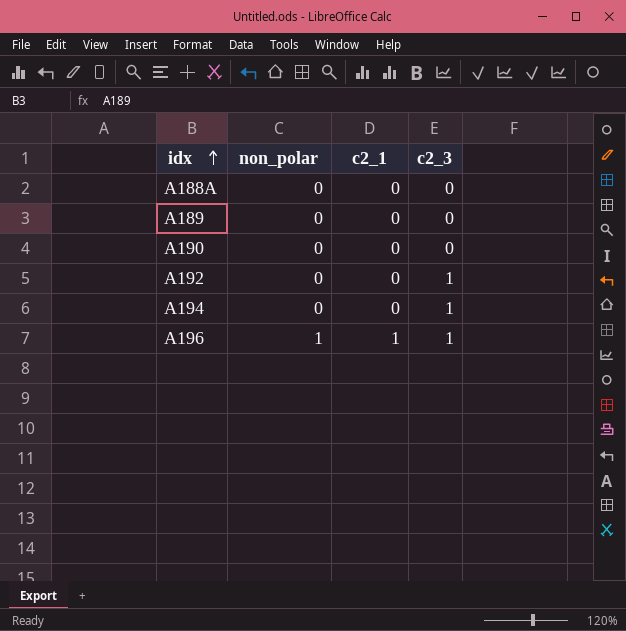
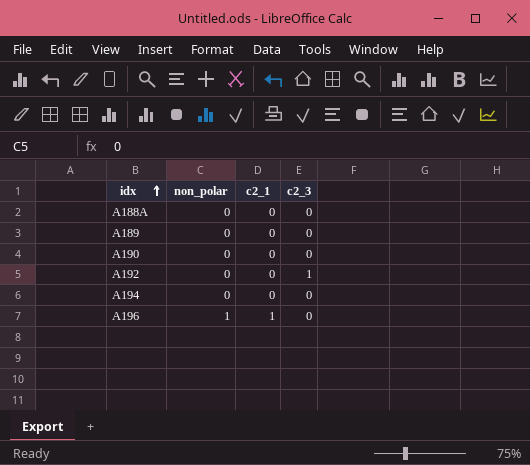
A194 | c2_3: 1 -> 0
A196 | c2_3: 1 -> 0

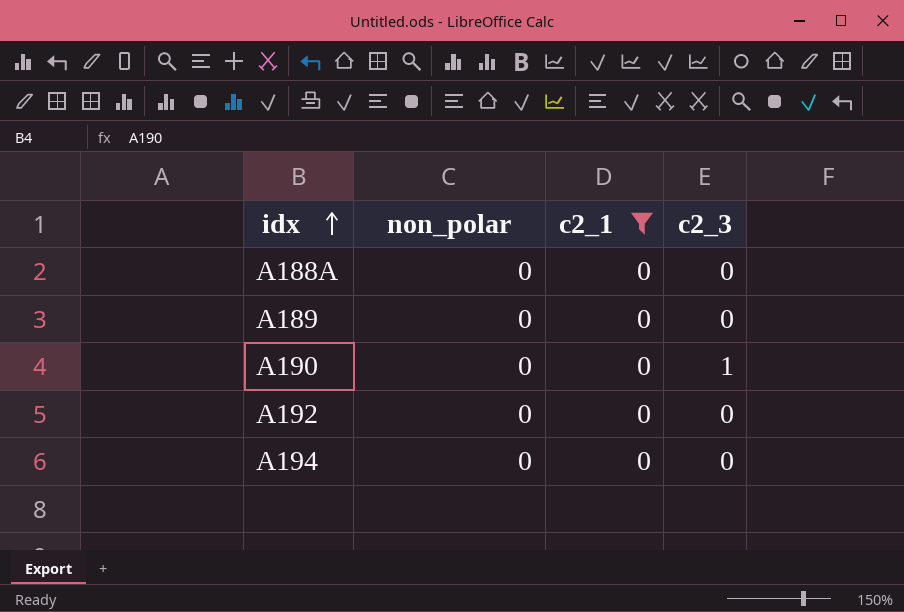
filter: none -> c2_1 = 0
A190 | c2_3: 0 -> 1
A192 | c2_3: 1 -> 0

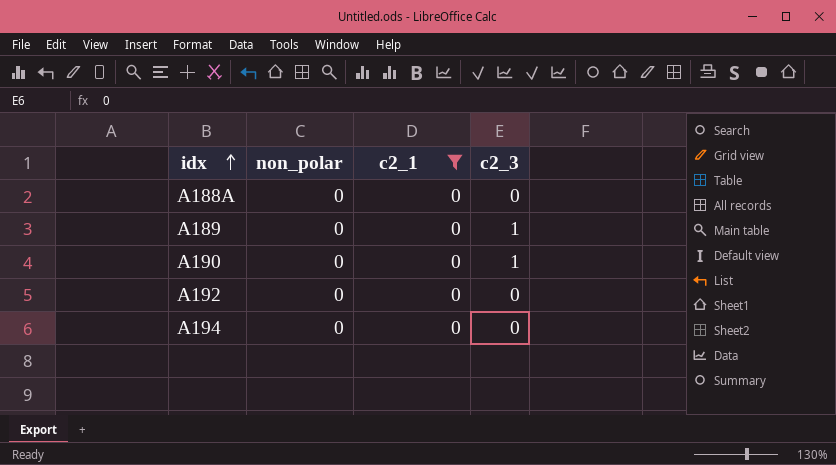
A189 | c2_3: 0 -> 1

